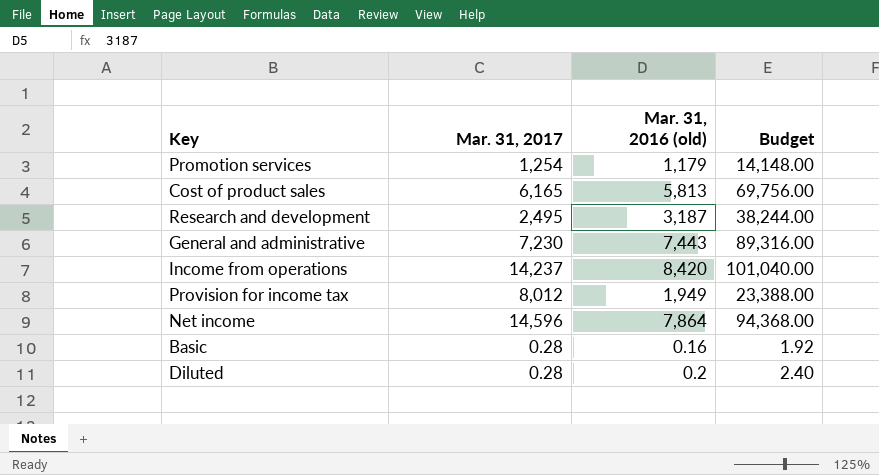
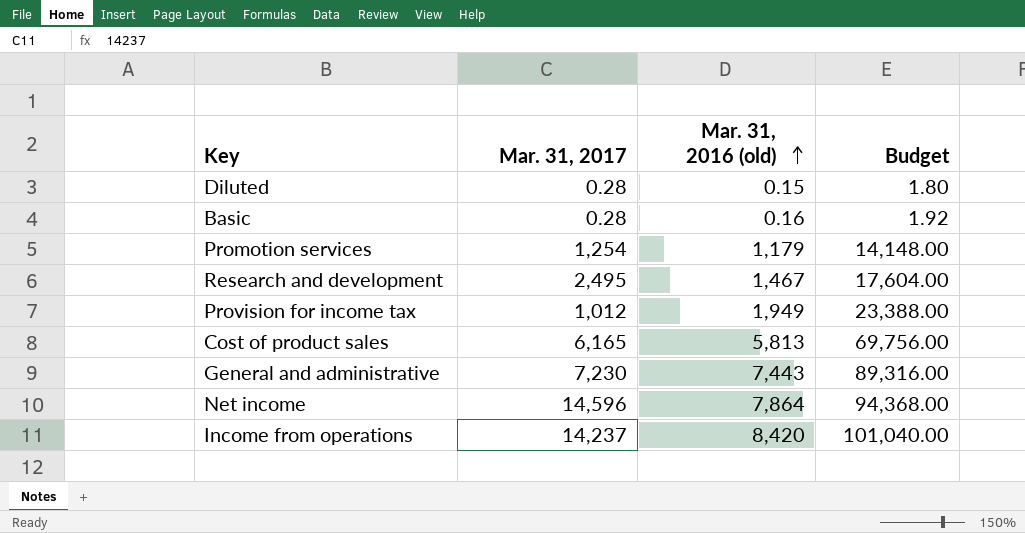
row order: none -> Mar. 31, 2016 (old) ascending
Diluted | Mar. 31, 2016 (old): 0.2 -> 0.15
Diluted | Budget: 2.40 -> 1.80
Research and development | Mar. 31, 2016 (old): 3,187 -> 1,467
Research and development | Budget: 38,244.00 -> 17,604.00
Provision for income tax | Mar. 31, 2017: 8,012 -> 1,012

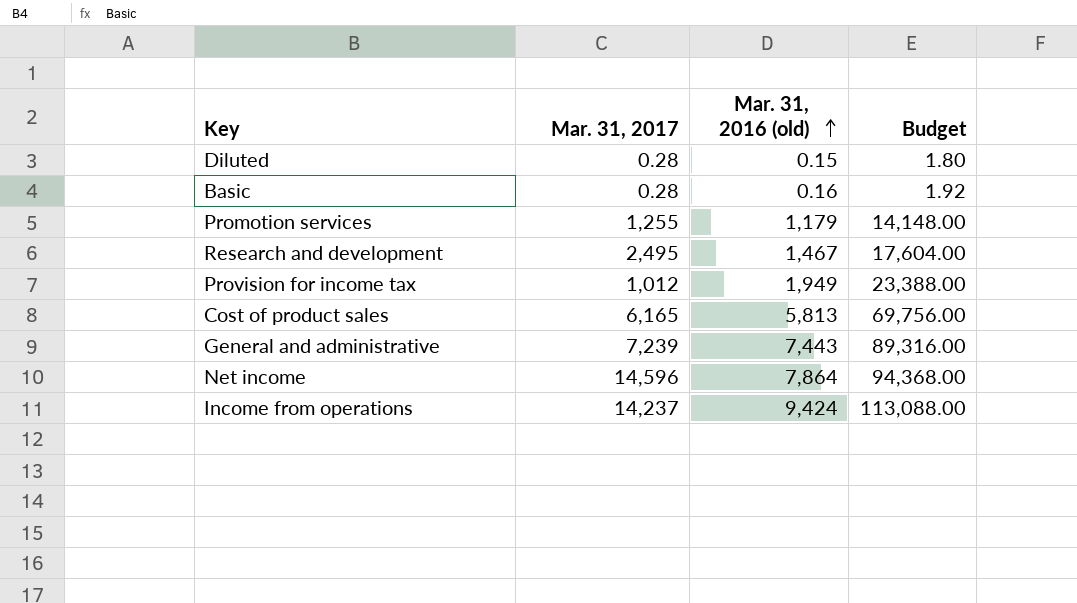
Promotion services | Mar. 31, 2017: 1,254 -> 1,255
General and administrative | Mar. 31, 2017: 7,230 -> 7,239
Income from operations | Mar. 31, 2016 (old): 8,420 -> 9,424
Income from operations | Budget: 101,040.00 -> 113,088.00

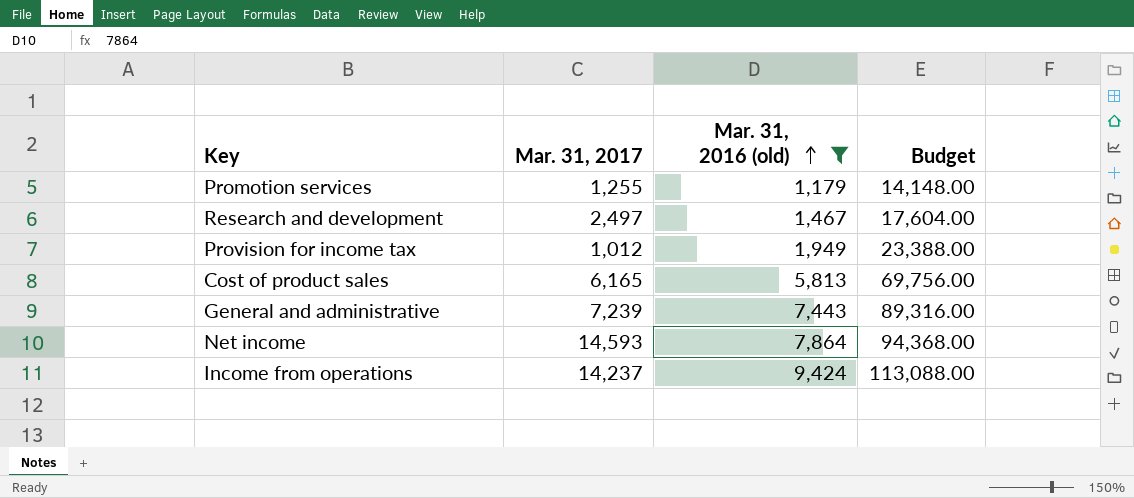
filter: none -> Mar. 31, 2016 (old) >= 1,179
Research and development | Mar. 31, 2017: 2,495 -> 2,497
Net income | Mar. 31, 2017: 14,596 -> 14,593

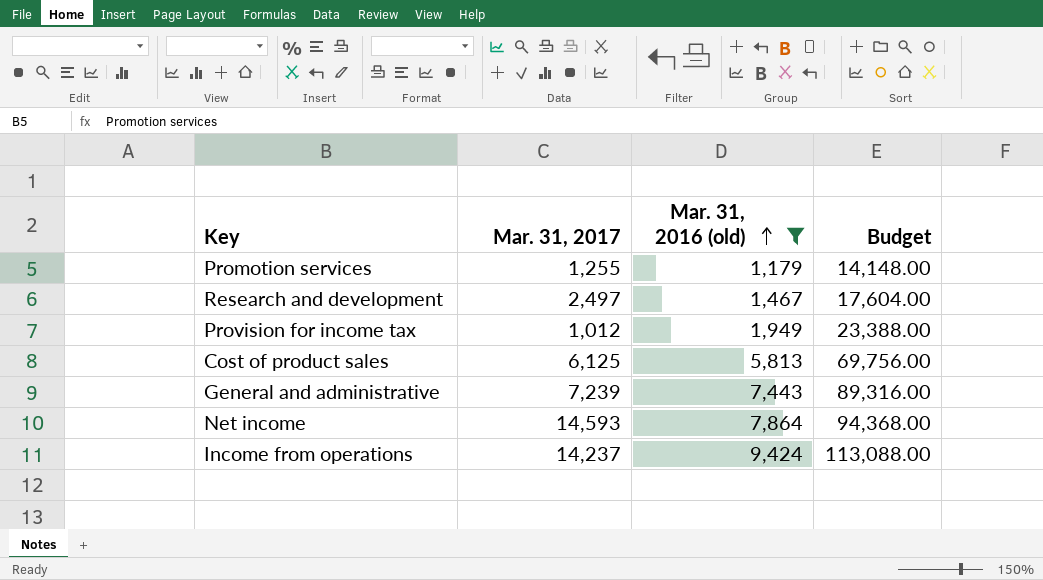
Cost of product sales | Mar. 31, 2017: 6,165 -> 6,125

